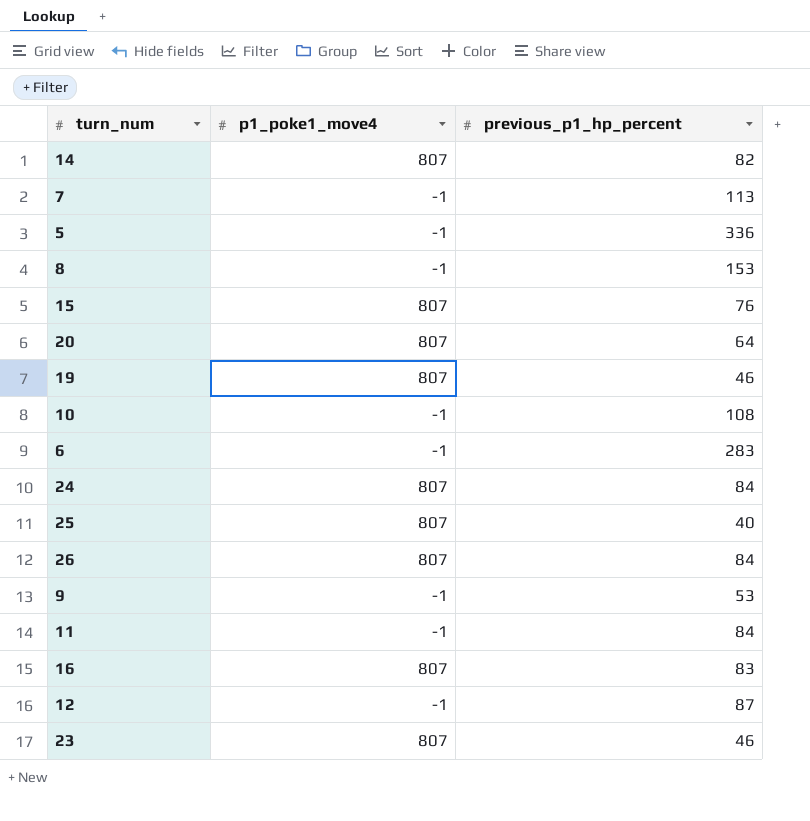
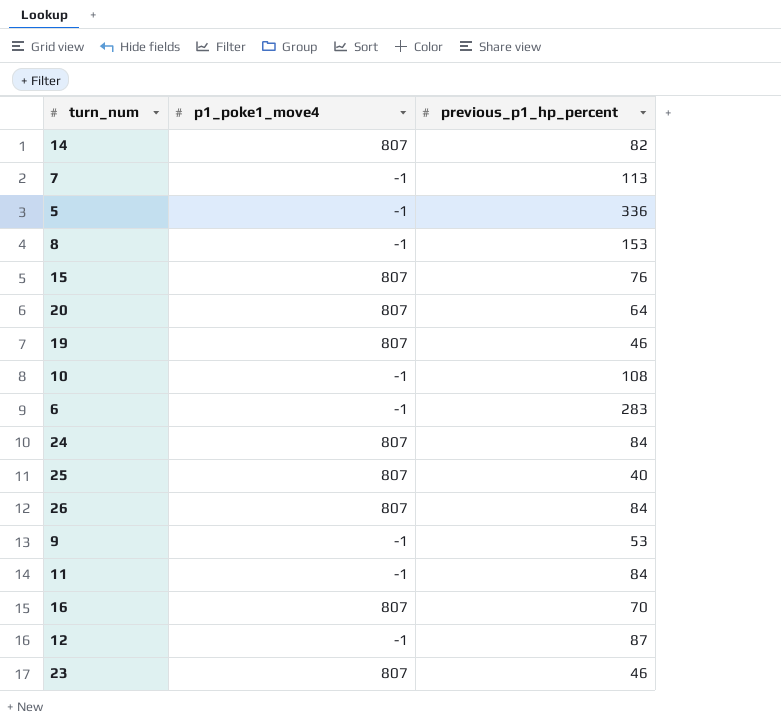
16 | previous_p1_hp_percent: 83 -> 70

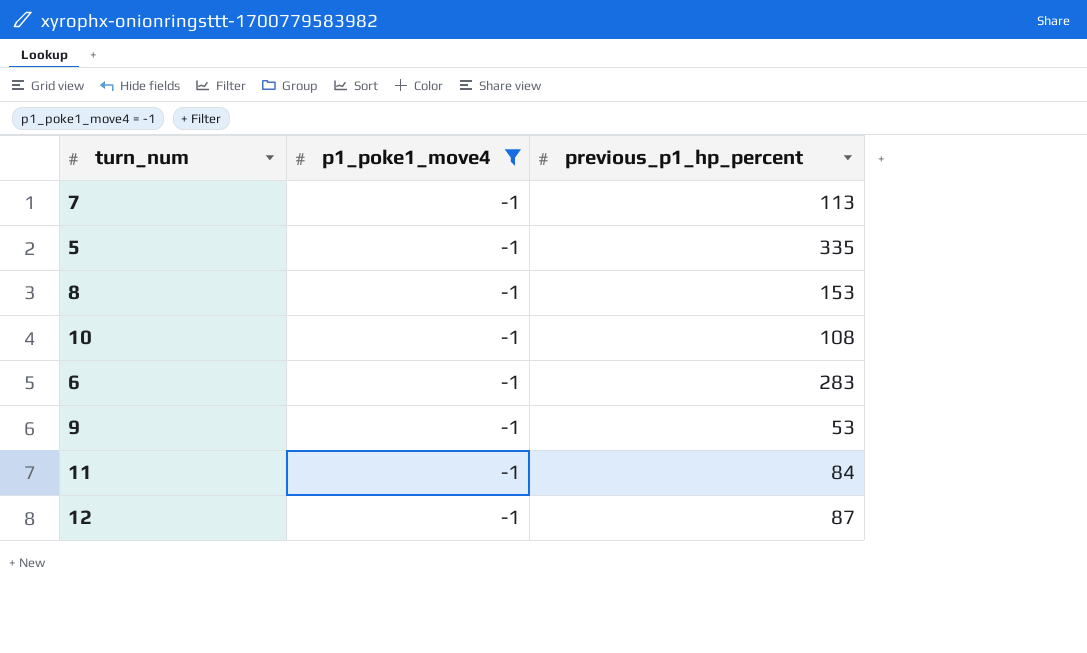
filter: none -> p1_poke1_move4 = -1
5 | previous_p1_hp_percent: 336 -> 335

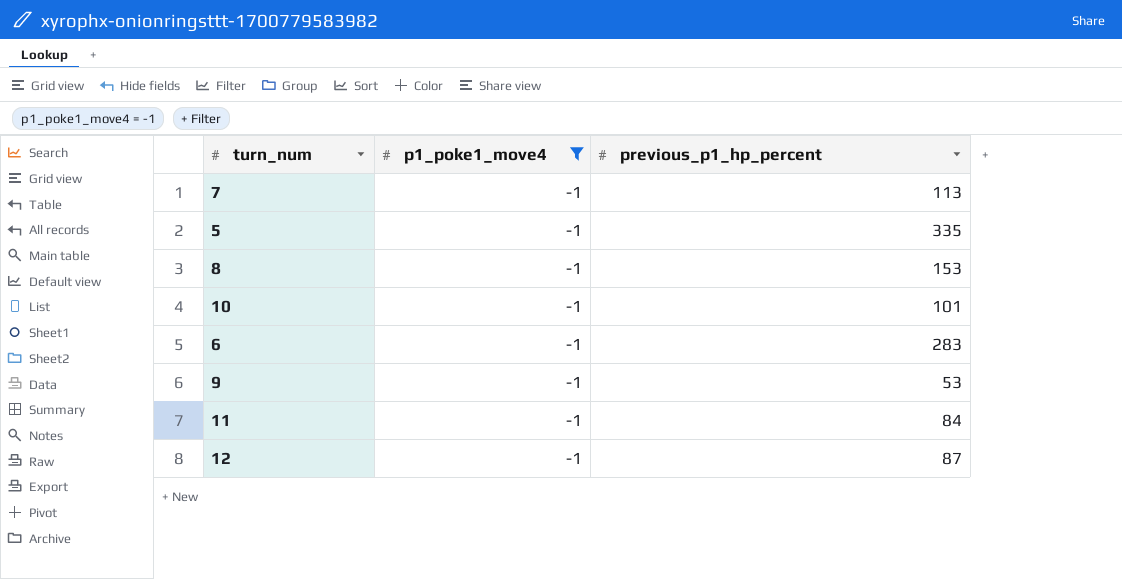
10 | previous_p1_hp_percent: 108 -> 101

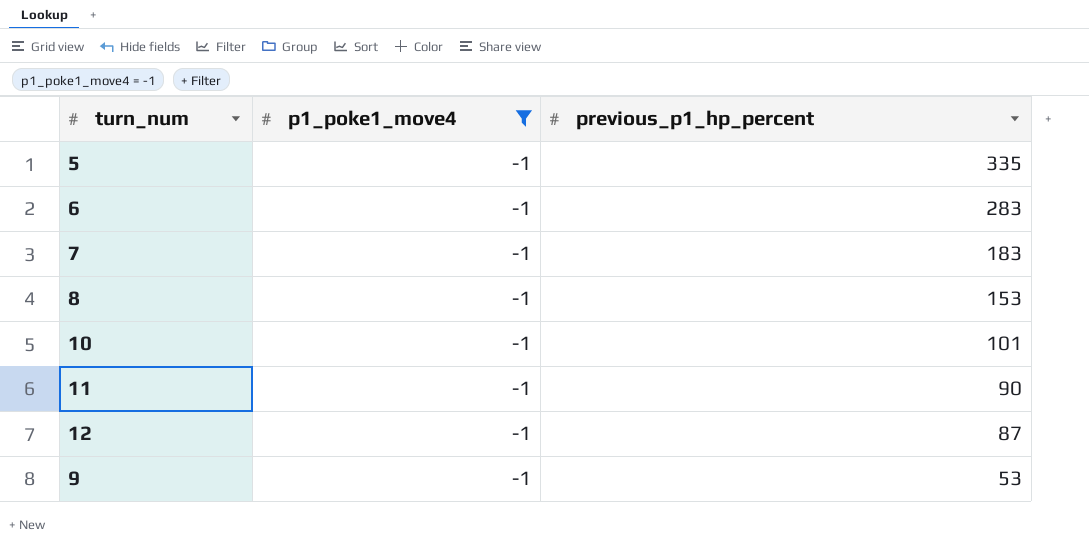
row order: none -> previous_p1_hp_percent descending
7 | previous_p1_hp_percent: 113 -> 183
11 | previous_p1_hp_percent: 84 -> 90

